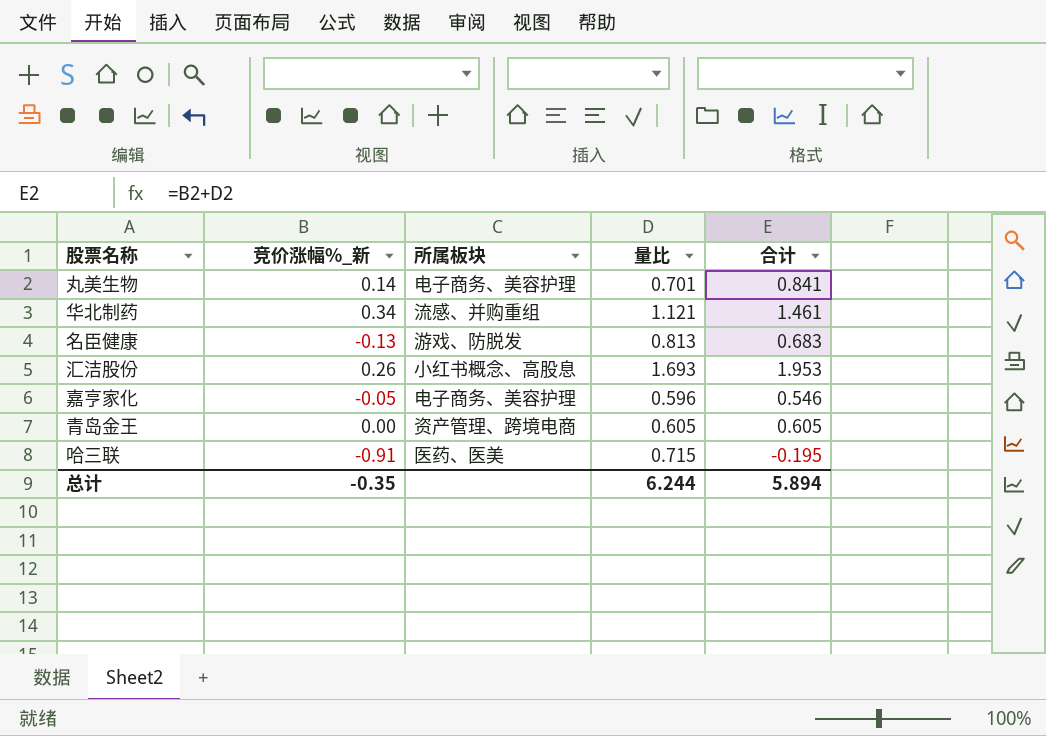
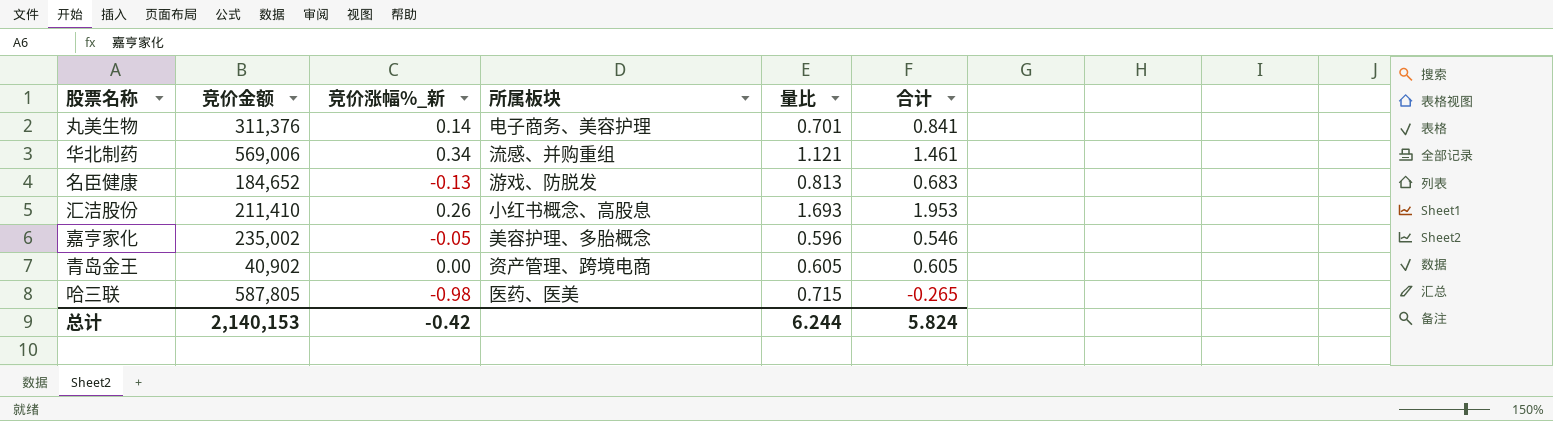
column 竞价金额 | position: none -> 2
嘉亨家化 | 所属板块: 电子商务、美容护理 -> 美容护理、多胎概念
哈三联 | 竞价涨幅%_新: -0.91 -> -0.98
哈三联 | 合计: -0.195 -> -0.265
总计 | 竞价涨幅%_新: -0.35 -> -0.42
总计 | 合计: 5.894 -> 5.824

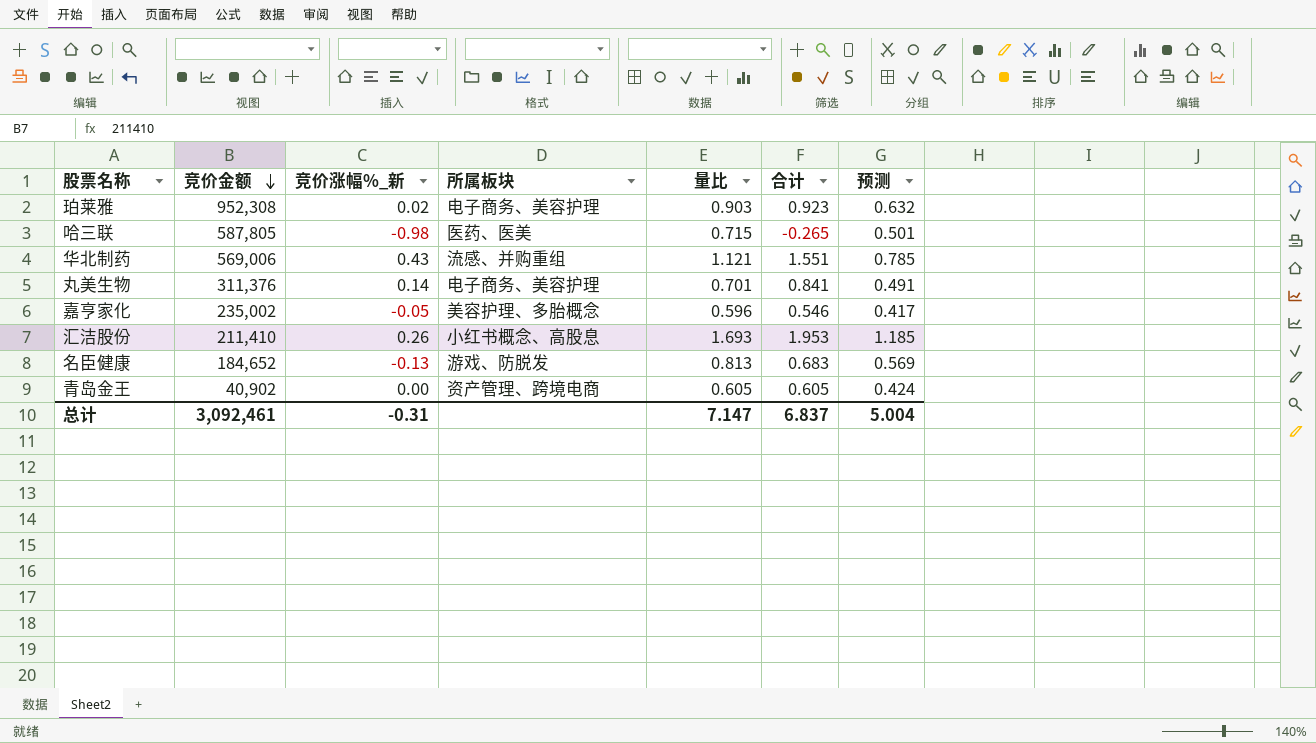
row order: none -> 竞价金额 descending
column 预测 | formula: none -> [量比] * 0.7
row 珀莱雅: none -> 952,308 | 0.02 | 电子商务、美容护理 | 0.903 | 0.923 | 0.632
华北制药 | 竞价涨幅%_新: 0.34 -> 0.43
华北制药 | 合计: 1.461 -> 1.551
总计 | 竞价金额: 2,140,153 -> 3,092,461
总计 | 竞价涨幅%_新: -0.42 -> -0.31
总计 | 量比: 6.244 -> 7.147
总计 | 合计: 5.824 -> 6.837

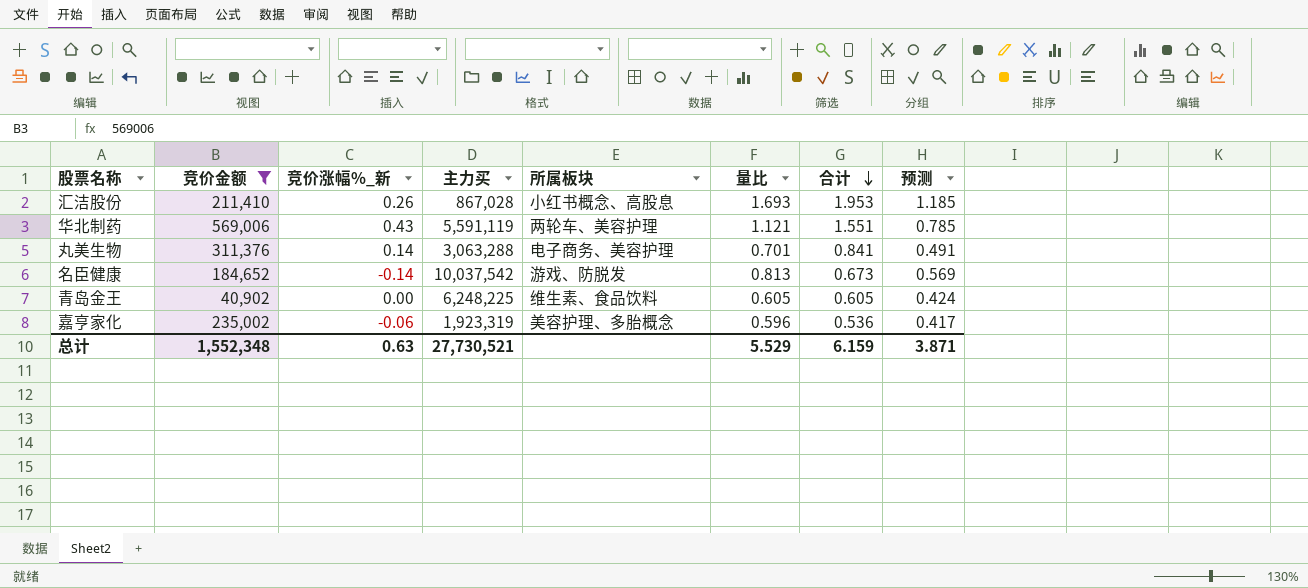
filter: none -> 竞价金额 <= 569,006
row order: 竞价金额 descending -> 合计 descending
column 主力买 | position: none -> 4
华北制药 | 所属板块: 流感、并购重组 -> 两轮车、美容护理
名臣健康 | 竞价涨幅%_新: -0.13 -> -0.14
名臣健康 | 合计: 0.683 -> 0.673
青岛金王 | 所属板块: 资产管理、跨境电商 -> 维生素、食品饮料
嘉亨家化 | 竞价涨幅%_新: -0.05 -> -0.06
嘉亨家化 | 合计: 0.546 -> 0.536
总计 | 竞价金额: 3,092,461 -> 1,552,348
总计 | 竞价涨幅%_新: -0.31 -> 0.63
总计 | 量比: 7.147 -> 5.529
总计 | 合计: 6.837 -> 6.159
总计 | 预测: 5.004 -> 3.871

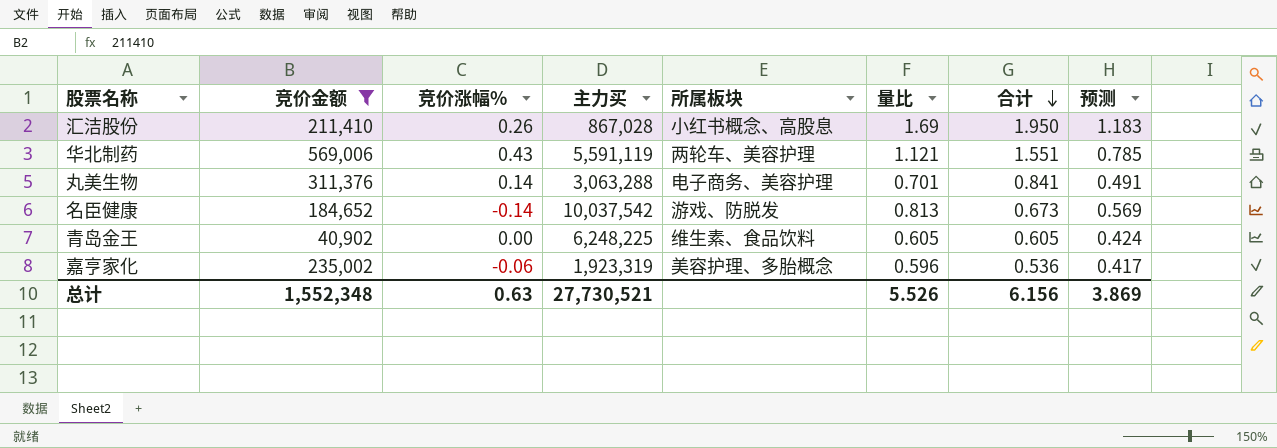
column name: 竞价涨幅%_新 -> 竞价涨幅%
汇洁股份 | 量比: 1.693 -> 1.69
汇洁股份 | 合计: 1.953 -> 1.950
汇洁股份 | 预测: 1.185 -> 1.183
总计 | 量比: 5.529 -> 5.526
总计 | 合计: 6.159 -> 6.156
总计 | 预测: 3.871 -> 3.869

